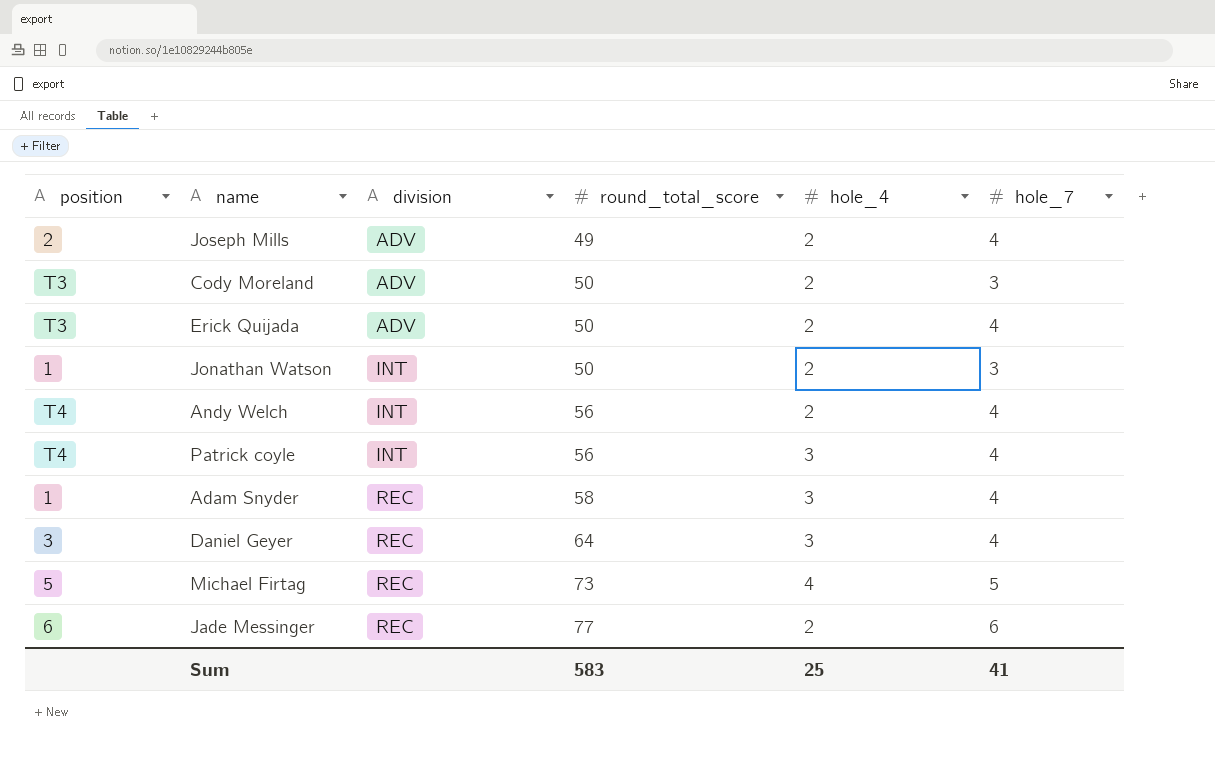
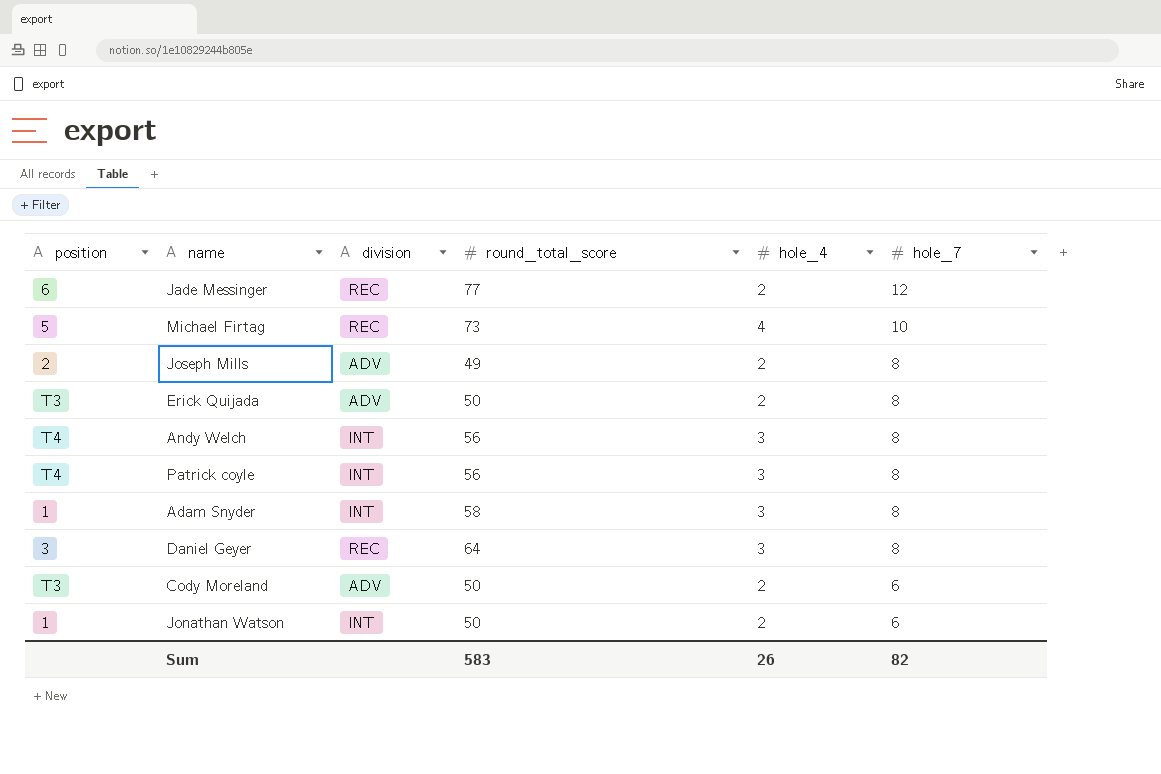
row order: division ascending -> hole_7 descending
Jade Messinger | hole_7: 6 -> 12
Michael Firtag | hole_7: 5 -> 10
Joseph Mills | hole_7: 4 -> 8
Erick Quijada | hole_7: 4 -> 8
Andy Welch | hole_4: 2 -> 3
Andy Welch | hole_7: 4 -> 8
Patrick coyle | hole_7: 4 -> 8
Adam Snyder | division: REC -> INT
Adam Snyder | hole_7: 4 -> 8
Daniel Geyer | hole_7: 4 -> 8
Cody Moreland | hole_7: 3 -> 6
Jonathan Watson | hole_7: 3 -> 6
Sum | hole_4: 25 -> 26
Sum | hole_7: 41 -> 82

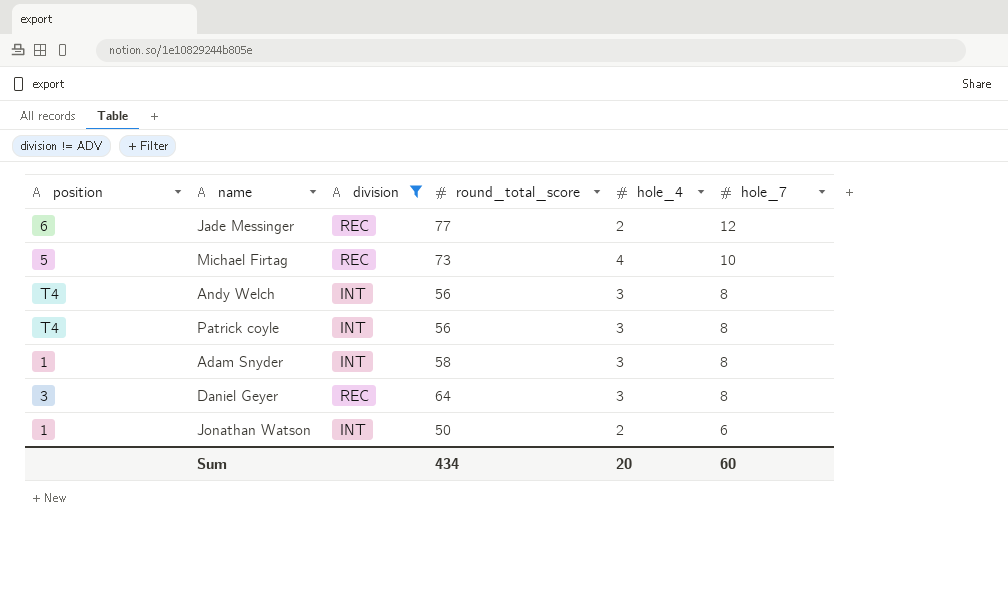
filter: none -> division != ADV
Sum | round_total_score: 583 -> 434
Sum | hole_4: 26 -> 20
Sum | hole_7: 82 -> 60

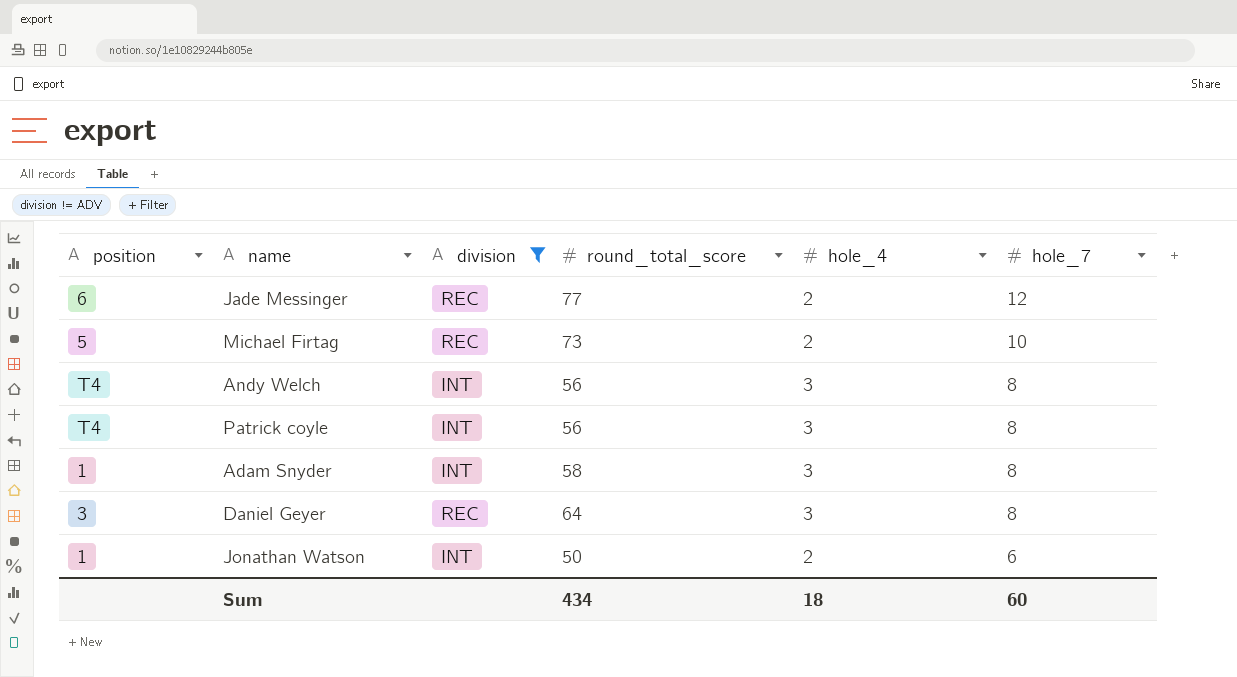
Michael Firtag | hole_4: 4 -> 2
Sum | hole_4: 20 -> 18

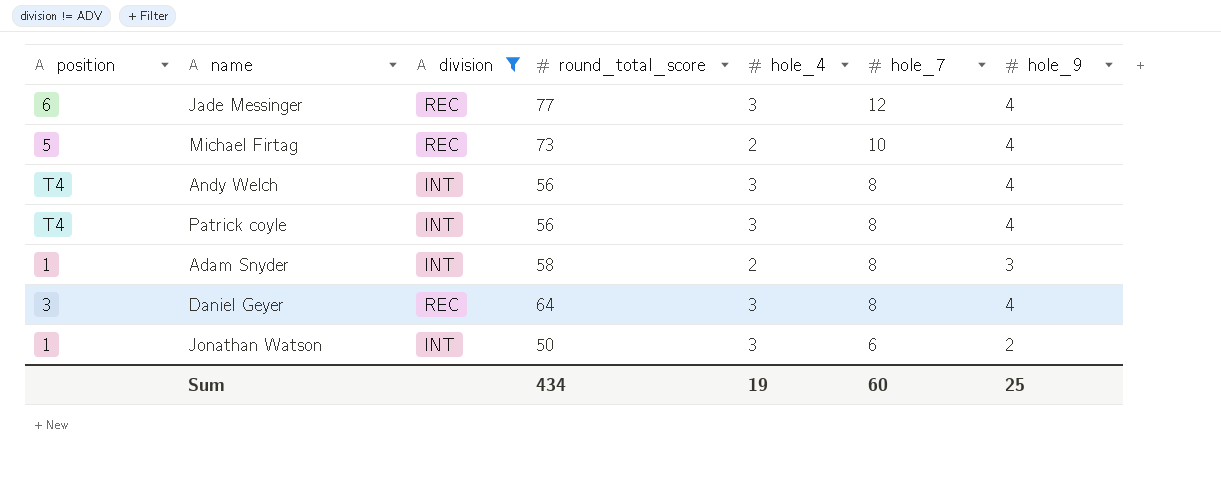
column hole_9 | position: none -> 7
Jade Messinger | hole_4: 2 -> 3
Adam Snyder | hole_4: 3 -> 2
Jonathan Watson | hole_4: 2 -> 3
Sum | hole_4: 18 -> 19

